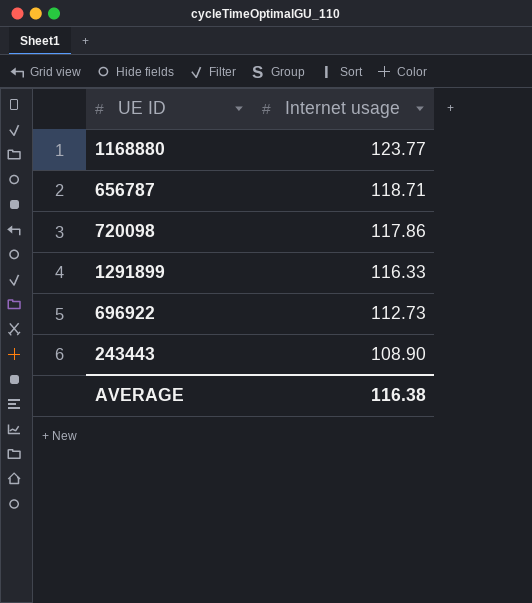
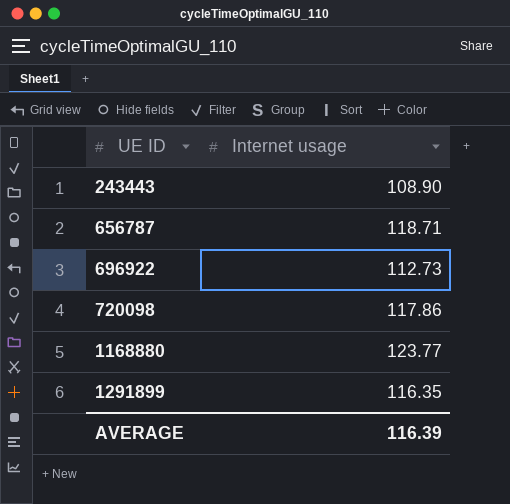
row order: Internet usage descending -> UE ID ascending
1291899 | Internet usage: 116.33 -> 116.35
AVERAGE | Internet usage: 116.38 -> 116.39

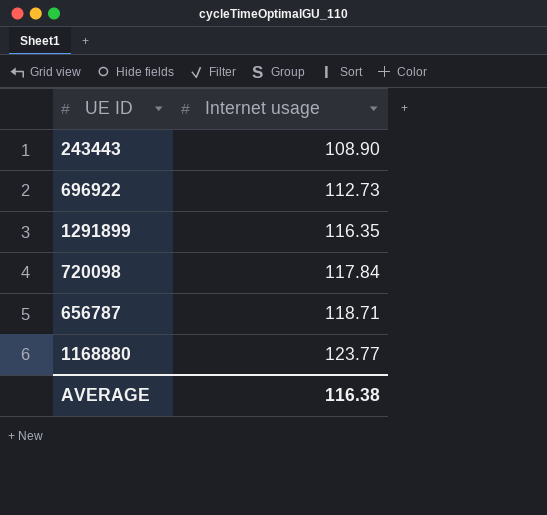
row order: UE ID ascending -> Internet usage ascending
720098 | Internet usage: 117.86 -> 117.84
AVERAGE | Internet usage: 116.39 -> 116.38

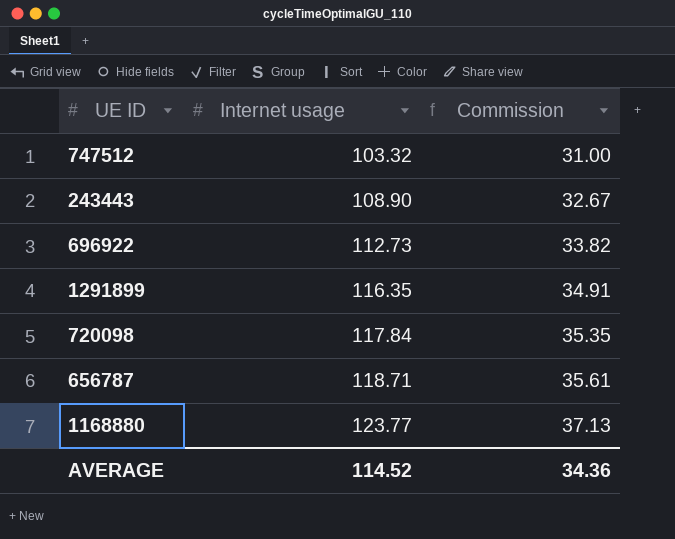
column Commission | formula: none -> [Internet usage] * 0.3
row 747512: none -> 103.32 | 31.00
AVERAGE | Internet usage: 116.38 -> 114.52

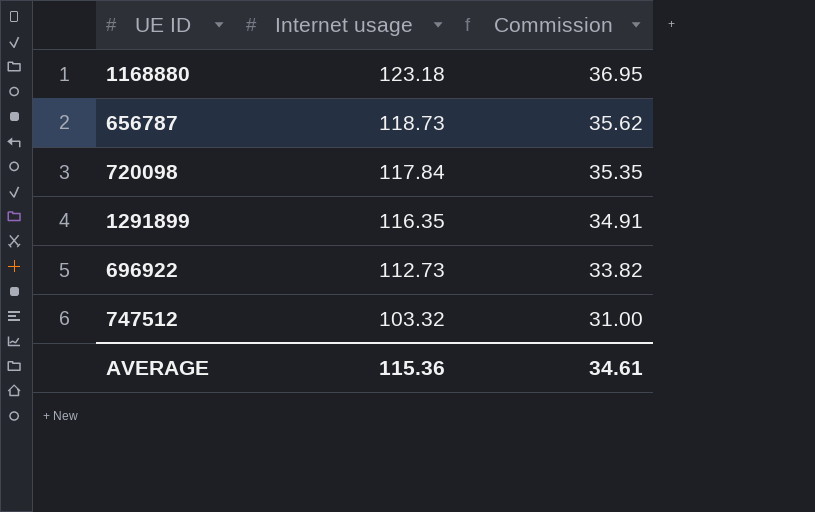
row order: Internet usage ascending -> Internet usage descending
row 243443: 108.90 | 32.67 -> none
1168880 | Internet usage: 123.77 -> 123.18
1168880 | Commission: 37.13 -> 36.95
656787 | Internet usage: 118.71 -> 118.73
656787 | Commission: 35.61 -> 35.62
AVERAGE | Internet usage: 114.52 -> 115.36
AVERAGE | Commission: 34.36 -> 34.61

